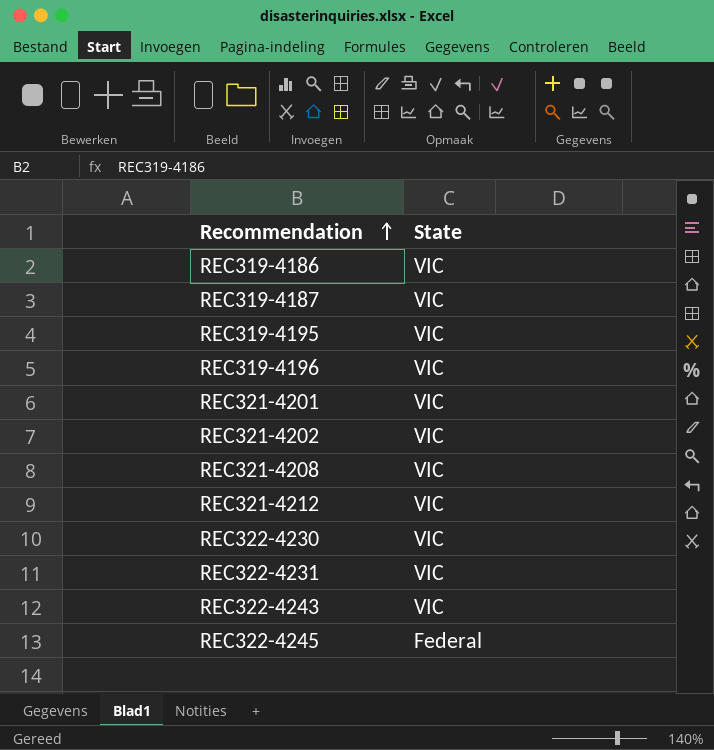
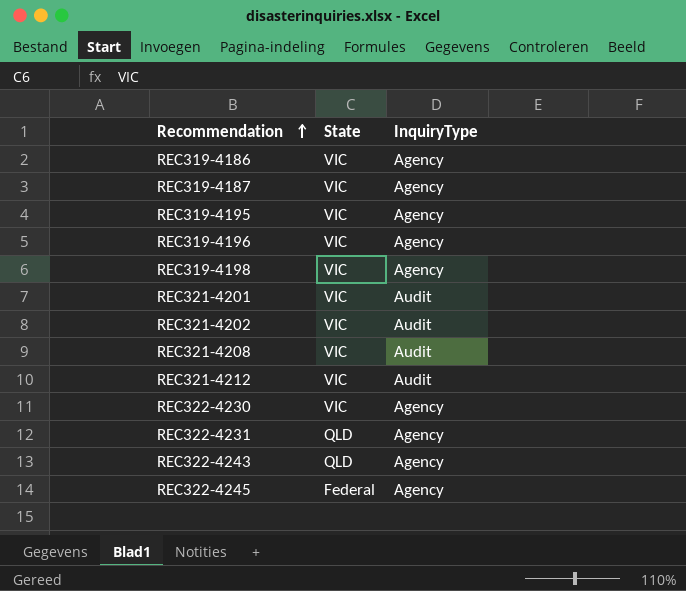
column InquiryType | position: none -> 3
row REC319-4198: none -> VIC | Agency
REC322-4231 | State: VIC -> QLD
REC322-4243 | State: VIC -> QLD

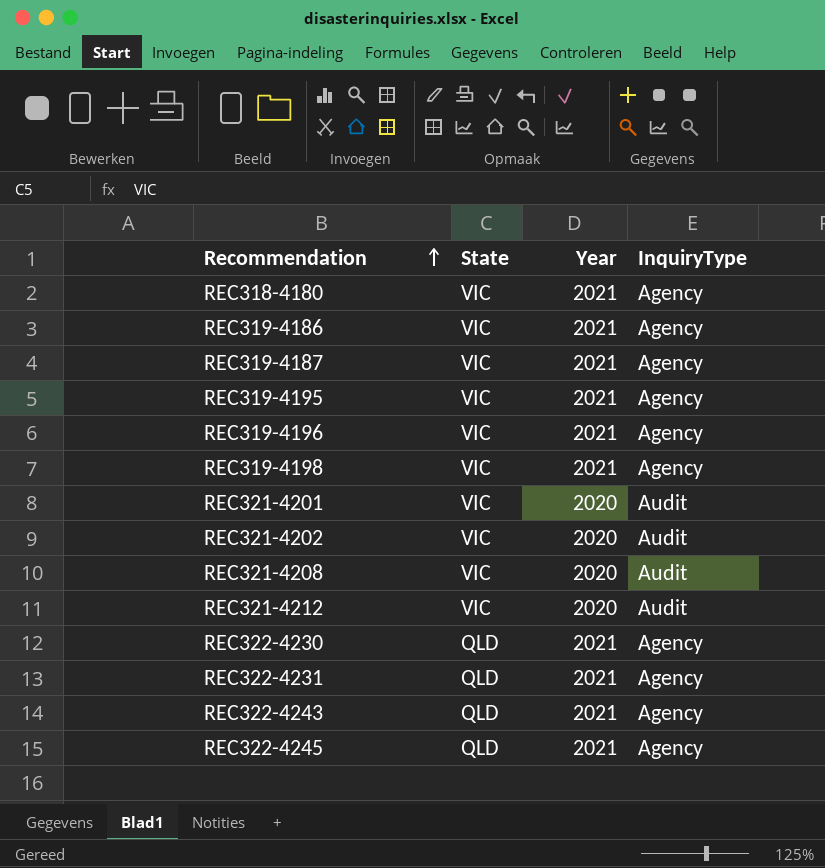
column Year | position: none -> 3
row REC318-4180: none -> VIC | 2021 | Agency
REC322-4230 | State: VIC -> QLD
REC322-4245 | State: Federal -> QLD

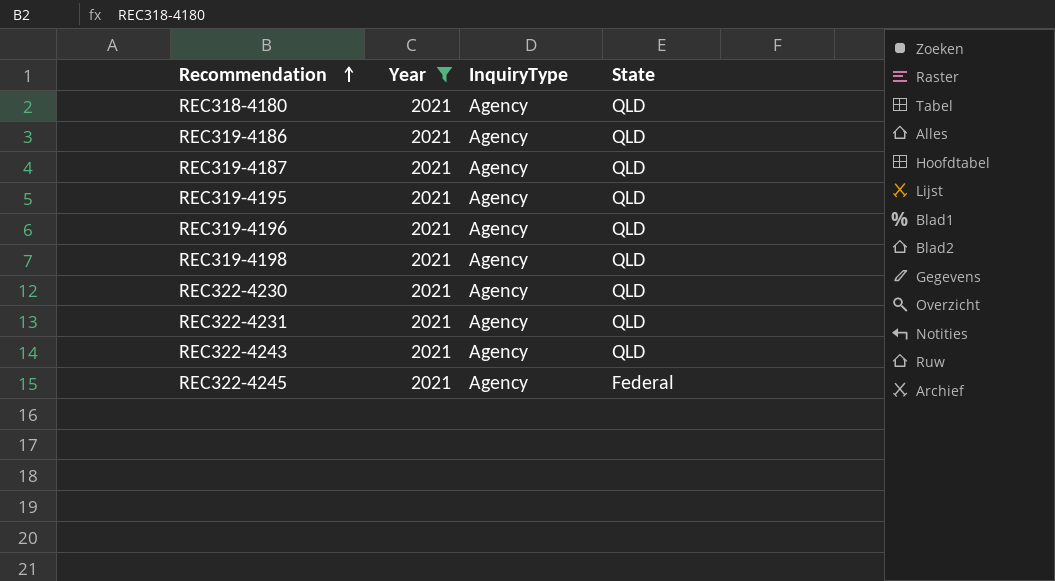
filter: none -> Year = 2021
column State | position: 2 -> 4
REC318-4180 | State: VIC -> QLD
REC319-4186 | State: VIC -> QLD
REC319-4187 | State: VIC -> QLD
REC319-4195 | State: VIC -> QLD
REC319-4196 | State: VIC -> QLD
REC319-4198 | State: VIC -> QLD
REC322-4245 | State: QLD -> Federal

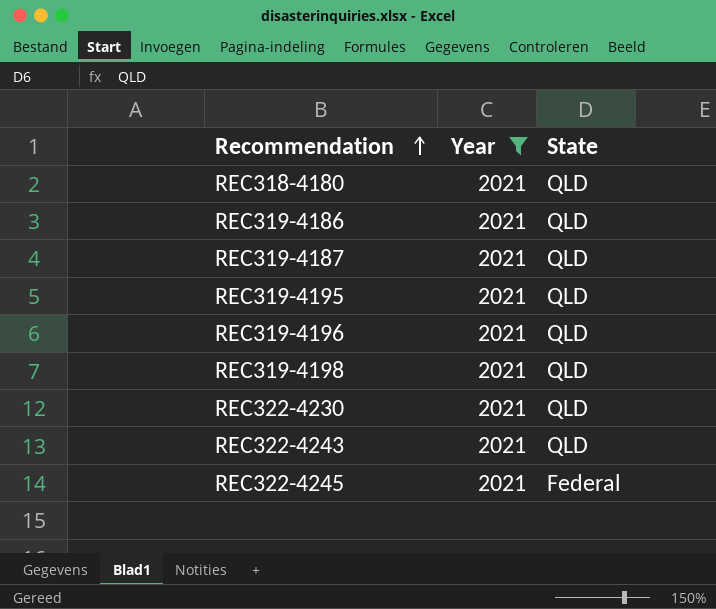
column InquiryType | position: 3 -> none
row REC322-4231: 2021 | Agency | QLD -> none

